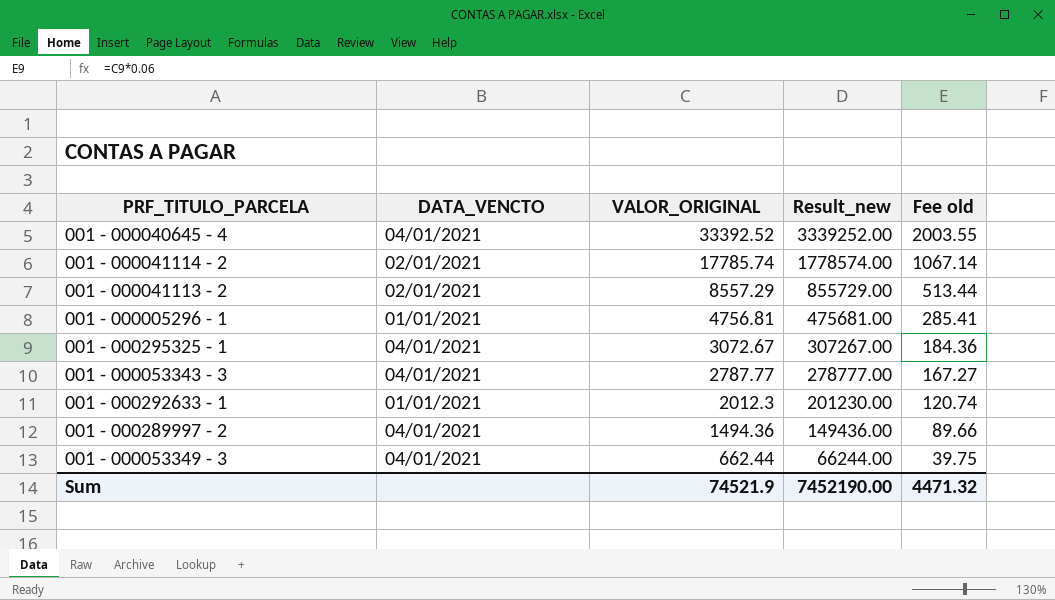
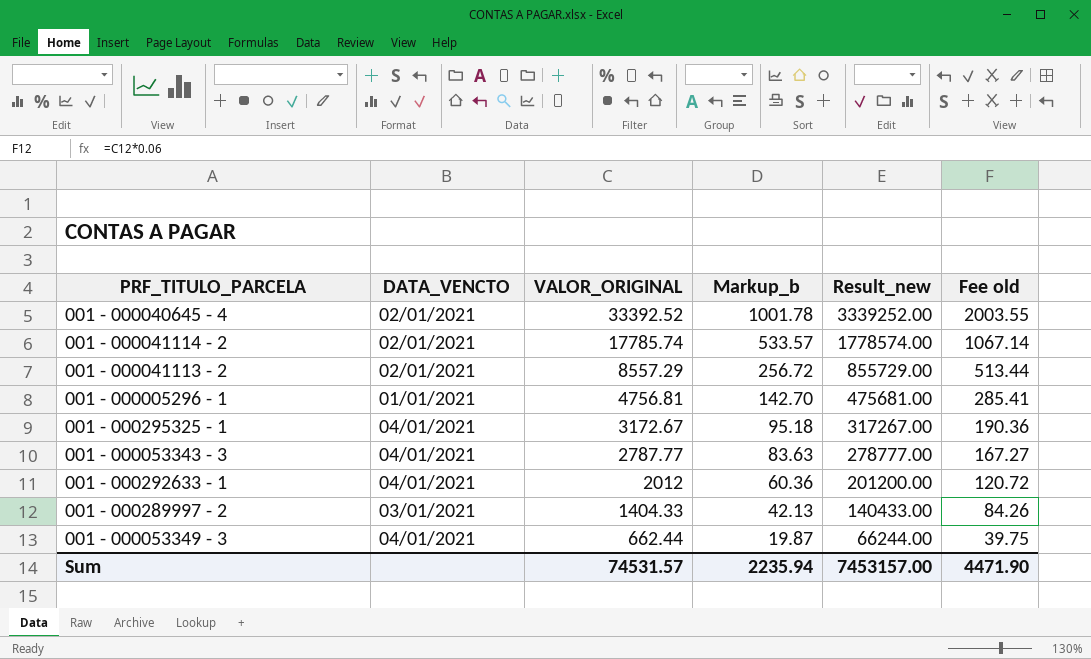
column Markup_b | formula: none -> [VALOR_ORIGINAL] * 0.03
001 - 000040645 - 4 | DATA_VENCTO: 04/01/2021 -> 02/01/2021
001 - 000295325 - 1 | VALOR_ORIGINAL: 3072.67 -> 3172.67
001 - 000295325 - 1 | Result_new: 307267.00 -> 317267.00
001 - 000295325 - 1 | Fee old: 184.36 -> 190.36
001 - 000292633 - 1 | DATA_VENCTO: 01/01/2021 -> 04/01/2021
001 - 000292633 - 1 | VALOR_ORIGINAL: 2012.3 -> 2012
001 - 000292633 - 1 | Result_new: 201230.00 -> 201200.00
001 - 000292633 - 1 | Fee old: 120.74 -> 120.72
001 - 000289997 - 2 | DATA_VENCTO: 04/01/2021 -> 03/01/2021
001 - 000289997 - 2 | VALOR_ORIGINAL: 1494.36 -> 1404.33
001 - 000289997 - 2 | Result_new: 149436.00 -> 140433.00
001 - 000289997 - 2 | Fee old: 89.66 -> 84.26
Sum | VALOR_ORIGINAL: 74521.9 -> 74531.57
Sum | Result_new: 7452190.00 -> 7453157.00
Sum | Fee old: 4471.32 -> 4471.90

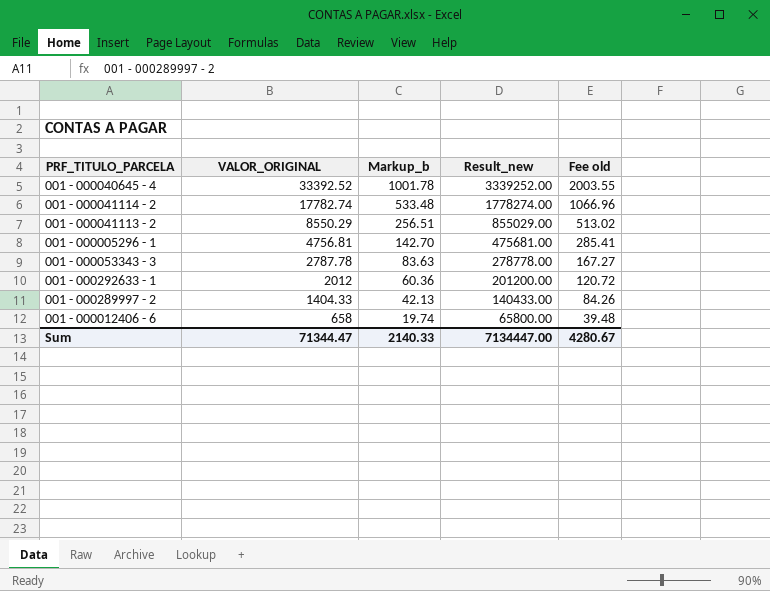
column DATA_VENCTO | position: 2 -> none
row 001 - 000295325 - 1: 04/01/2021 | 3172.67 | 95.18 | 317267.00 | 190.36 -> none
row 001 - 000053349 - 3: 04/01/2021 | 662.44 | 19.87 | 66244.00 | 39.75 -> none
001 - 000041114 - 2 | VALOR_ORIGINAL: 17785.74 -> 17782.74
001 - 000041114 - 2 | Markup_b: 533.57 -> 533.48
001 - 000041114 - 2 | Result_new: 1778574.00 -> 1778274.00
001 - 000041114 - 2 | Fee old: 1067.14 -> 1066.96
001 - 000041113 - 2 | VALOR_ORIGINAL: 8557.29 -> 8550.29
001 - 000041113 - 2 | Markup_b: 256.72 -> 256.51
001 - 000041113 - 2 | Result_new: 855729.00 -> 855029.00
001 - 000041113 - 2 | Fee old: 513.44 -> 513.02
001 - 000053343 - 3 | VALOR_ORIGINAL: 2787.77 -> 2787.78
001 - 000053343 - 3 | Result_new: 278777.00 -> 278778.00
row 001 - 000012406 - 6: none -> 658 | 19.74 | 65800.00 | 39.48
Sum | VALOR_ORIGINAL: 74531.57 -> 71344.47
Sum | Markup_b: 2235.94 -> 2140.33
Sum | Result_new: 7453157.00 -> 7134447.00
Sum | Fee old: 4471.90 -> 4280.67

